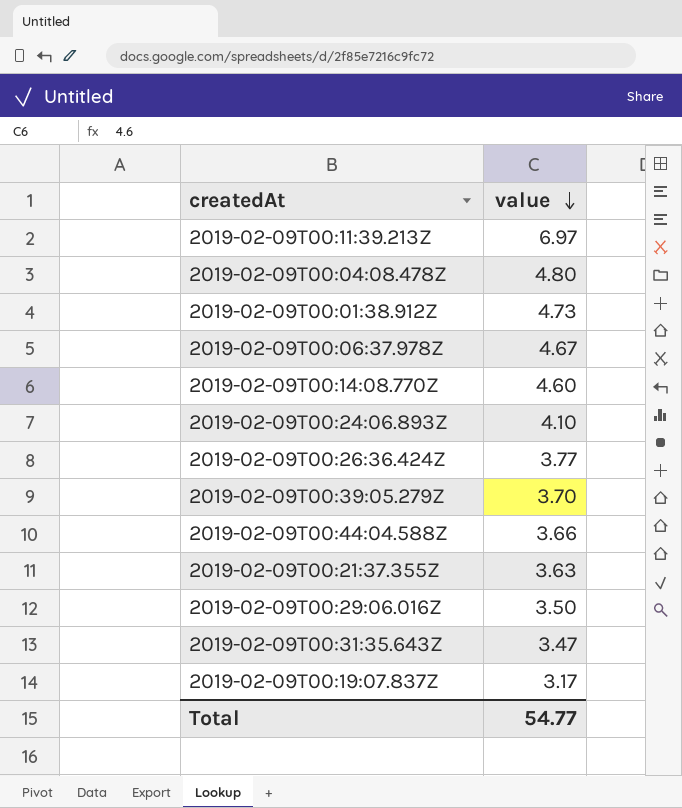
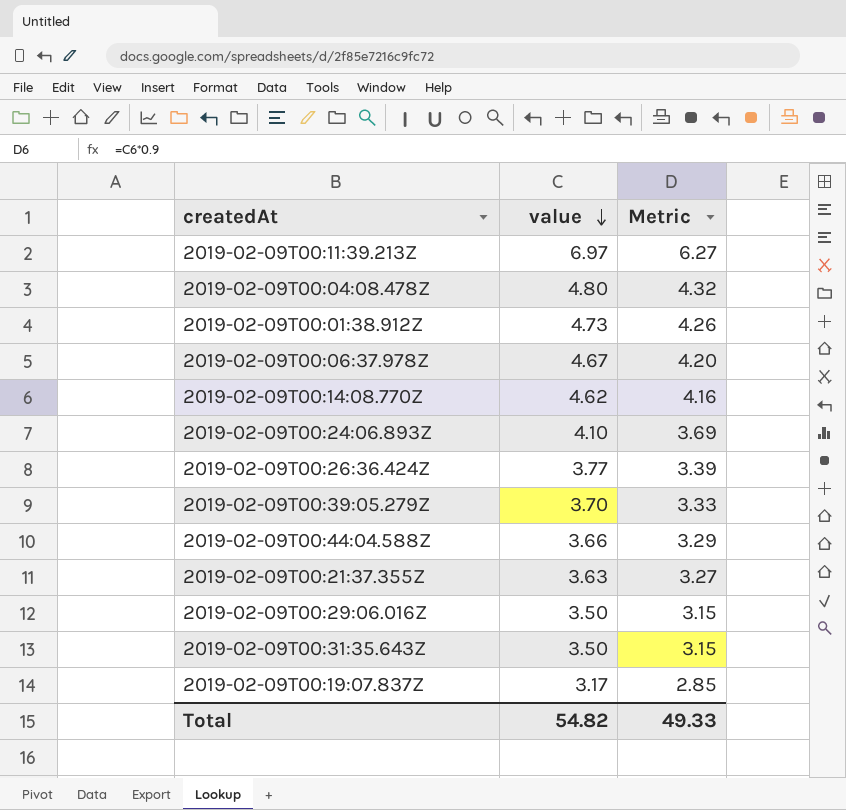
column Metric | formula: none -> [value] * 0.9
2019-02-09T00:14:08.770Z | value: 4.60 -> 4.62
2019-02-09T00:31:35.643Z | value: 3.47 -> 3.50
Total | value: 54.77 -> 54.82

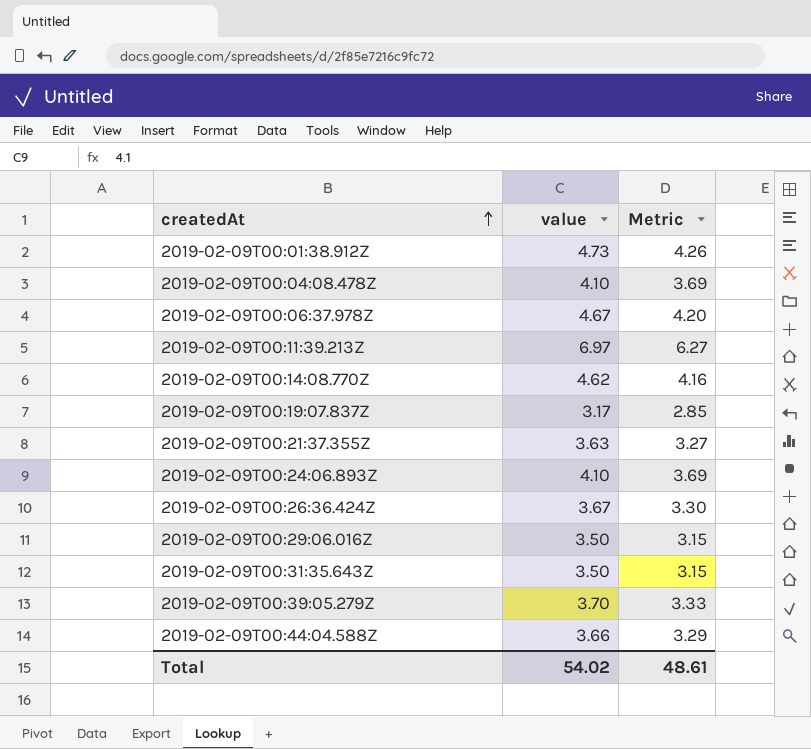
row order: value descending -> createdAt ascending
2019-02-09T00:04:08.478Z | value: 4.80 -> 4.10
2019-02-09T00:04:08.478Z | Metric: 4.32 -> 3.69
2019-02-09T00:26:36.424Z | value: 3.77 -> 3.67
2019-02-09T00:26:36.424Z | Metric: 3.39 -> 3.30
Total | value: 54.82 -> 54.02
Total | Metric: 49.33 -> 48.61

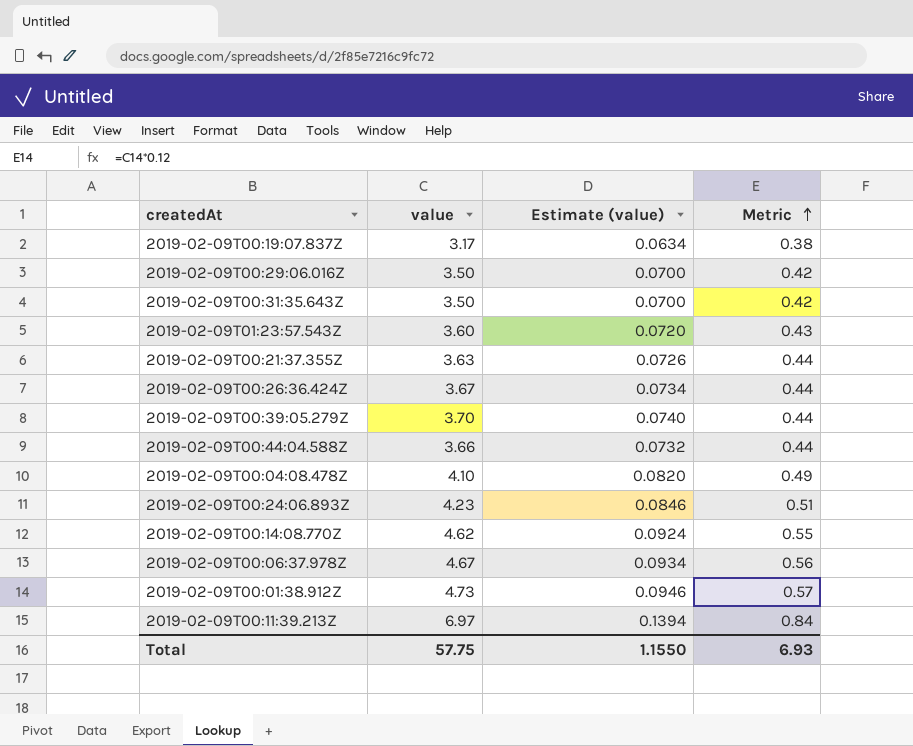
row order: createdAt ascending -> Metric ascending
column Estimate (value) | formula: none -> [value] * 0.02
column Metric | formula: [value] * 0.9 -> [value] * 0.12
row 2019-02-09T01:23:57.543Z: none -> 3.60 | 0.0720 | 0.43
2019-02-09T00:24:06.893Z | value: 4.10 -> 4.23
Total | value: 54.02 -> 57.75
Total | Metric: 48.61 -> 6.93

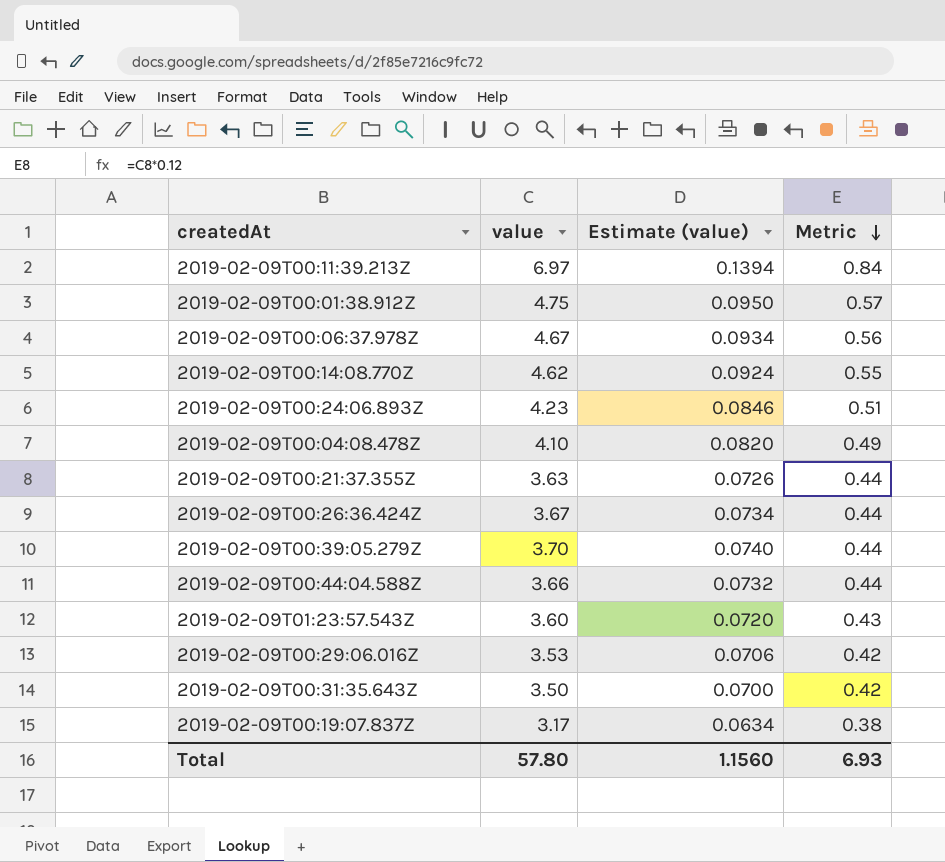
row order: Metric ascending -> Metric descending
2019-02-09T00:01:38.912Z | value: 4.73 -> 4.75
2019-02-09T00:01:38.912Z | Estimate (value): 0.0946 -> 0.0950
2019-02-09T00:29:06.016Z | value: 3.50 -> 3.53
2019-02-09T00:29:06.016Z | Estimate (value): 0.0700 -> 0.0706
Total | value: 57.75 -> 57.80
Total | Estimate (value): 1.1550 -> 1.1560

